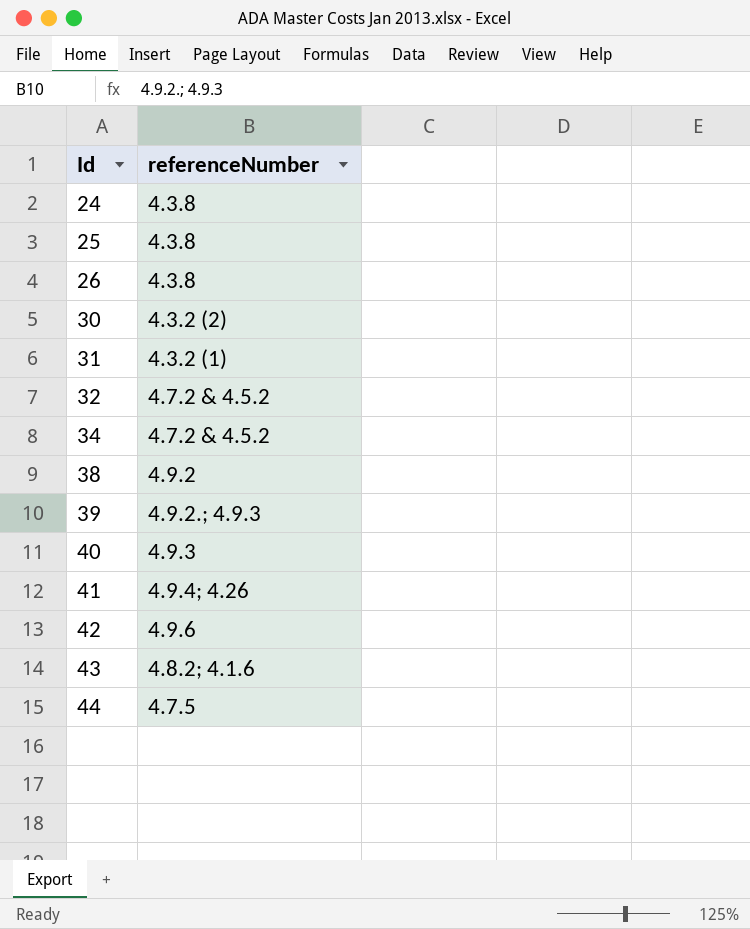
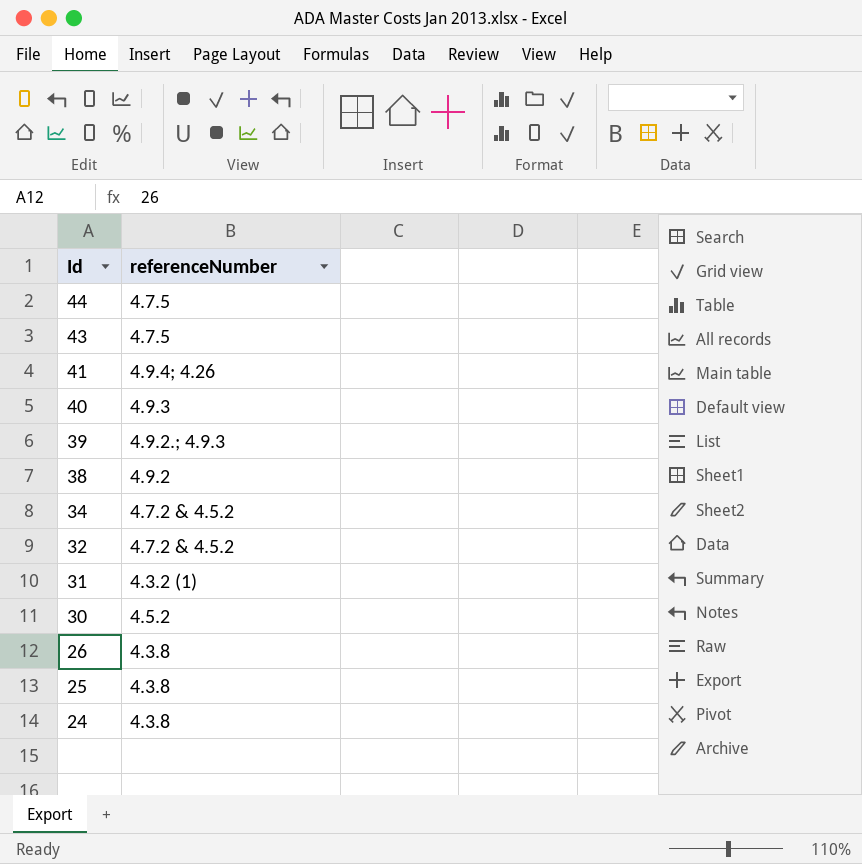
row order: Id ascending -> Id descending
row 42: 4.9.6 -> none
43 | referenceNumber: 4.8.2; 4.1.6 -> 4.7.5
30 | referenceNumber: 4.3.2 (2) -> 4.5.2

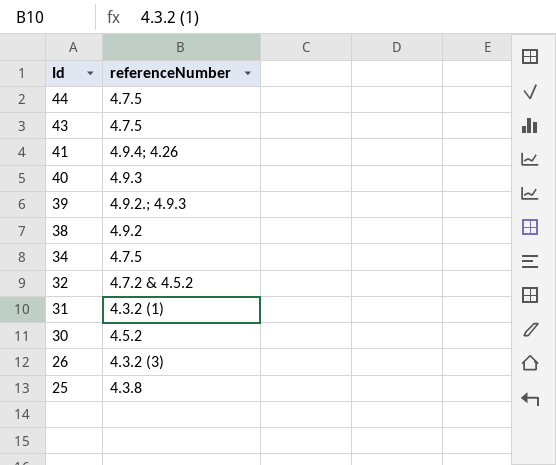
row 24: 4.3.8 -> none
34 | referenceNumber: 4.7.2 & 4.5.2 -> 4.7.5
26 | referenceNumber: 4.3.8 -> 4.3.2 (3)

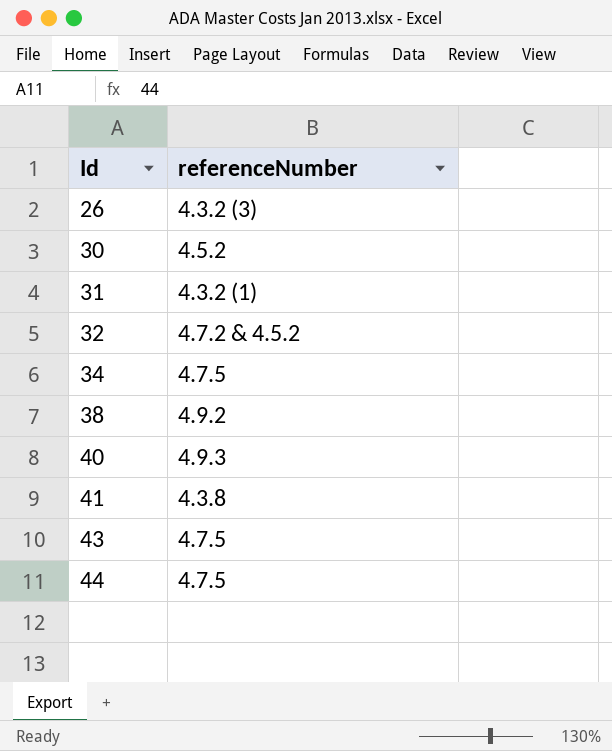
row order: Id descending -> Id ascending
row 39: 4.9.2.; 4.9.3 -> none
row 25: 4.3.8 -> none
41 | referenceNumber: 4.9.4; 4.26 -> 4.3.8

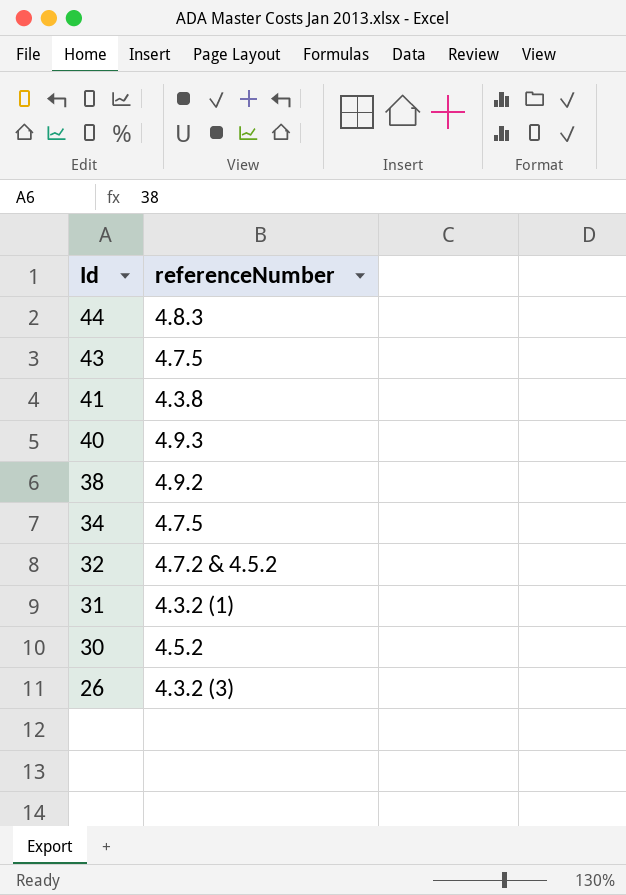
row order: Id ascending -> Id descending
44 | referenceNumber: 4.7.5 -> 4.8.3

